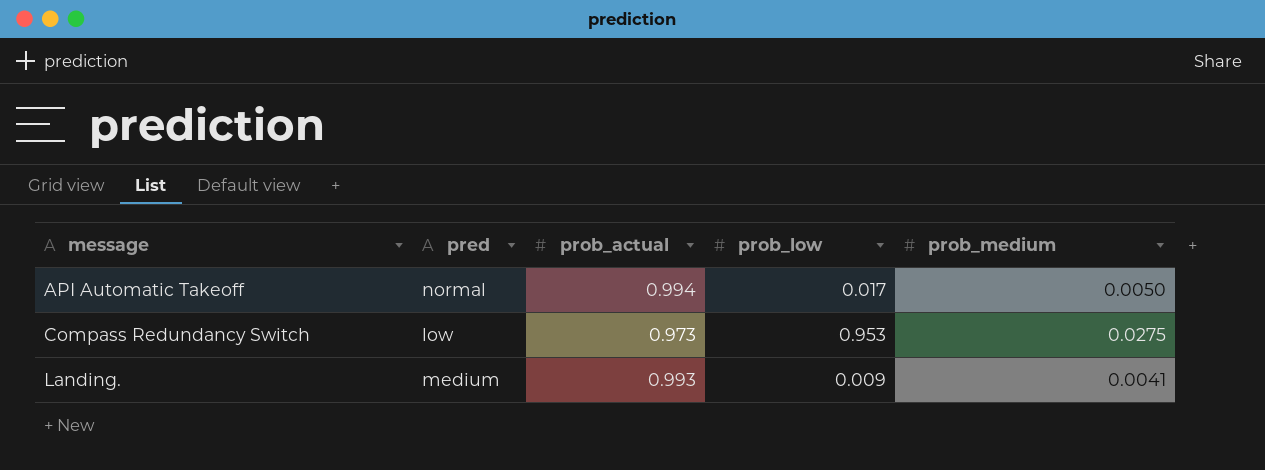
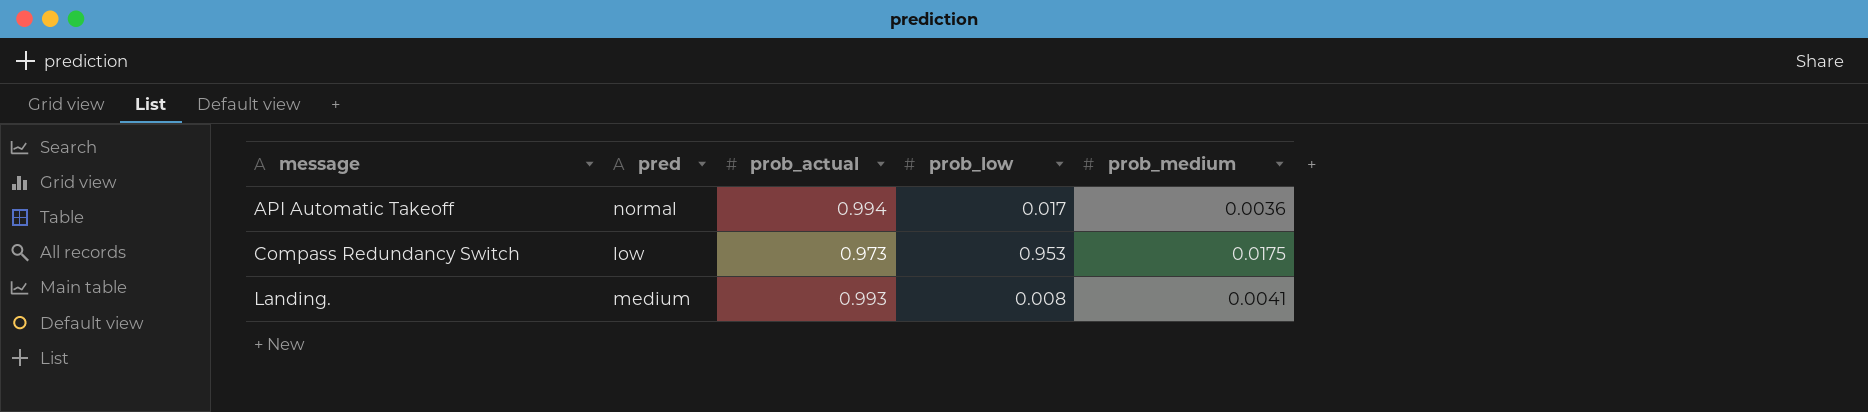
API Automatic Takeoff | prob_medium: 0.0050 -> 0.0036
Compass Redundancy Switch | prob_medium: 0.0275 -> 0.0175
Landing. | prob_low: 0.009 -> 0.008

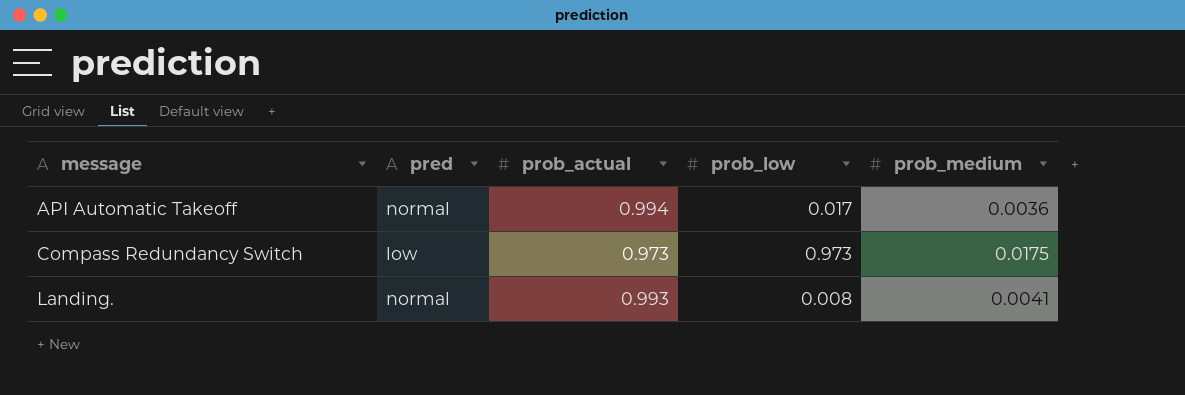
Compass Redundancy Switch | prob_low: 0.953 -> 0.973
Landing. | pred: medium -> normal

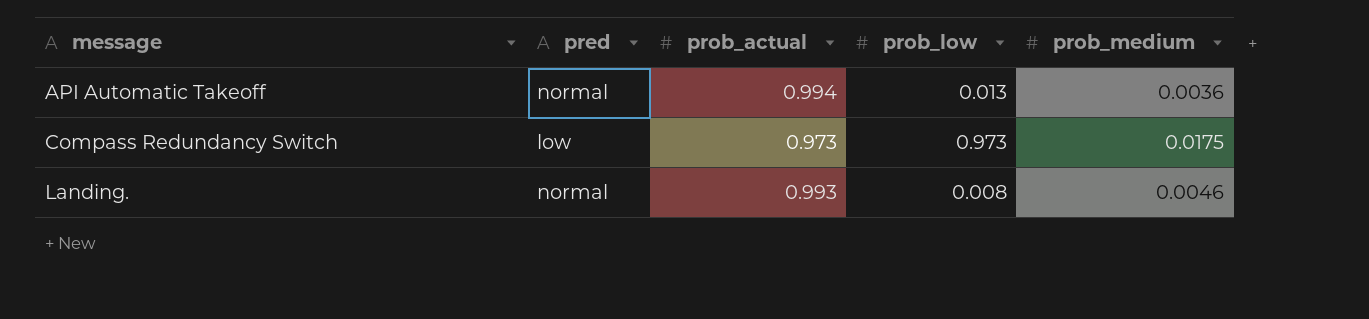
API Automatic Takeoff | prob_low: 0.017 -> 0.013
Landing. | prob_medium: 0.0041 -> 0.0046

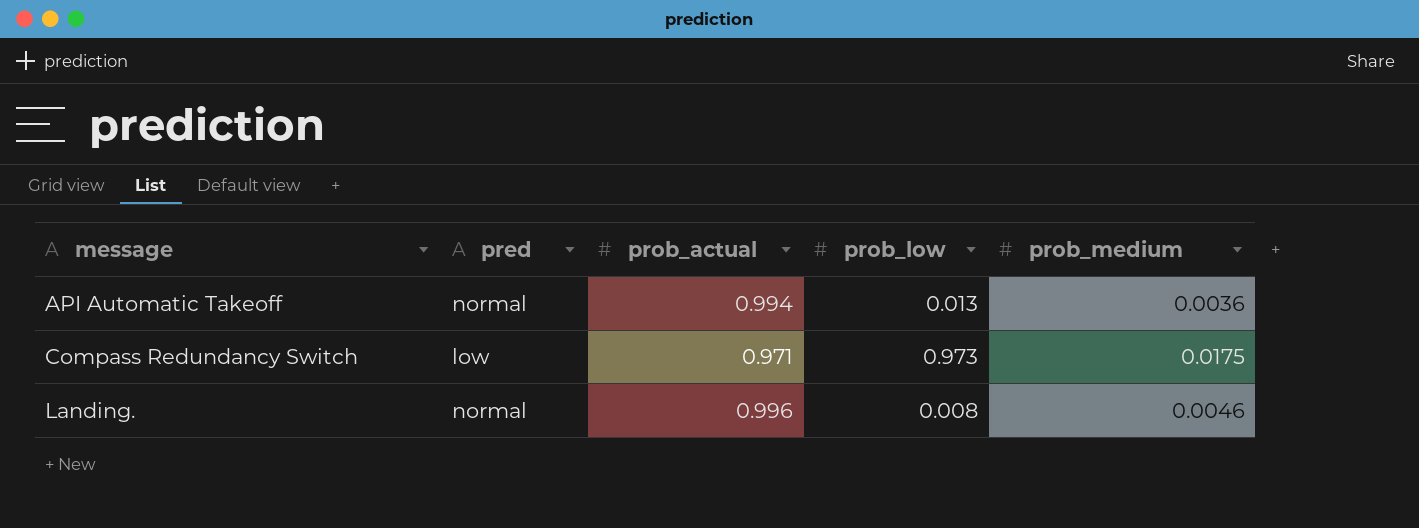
Compass Redundancy Switch | prob_actual: 0.973 -> 0.971
Landing. | prob_actual: 0.993 -> 0.996

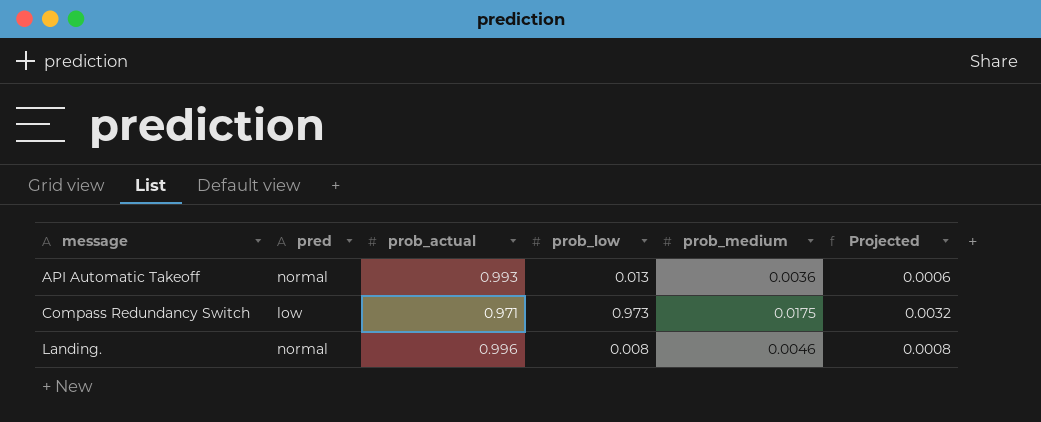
column Projected | formula: none -> [prob_medium] * 0.18
API Automatic Takeoff | prob_actual: 0.994 -> 0.993

